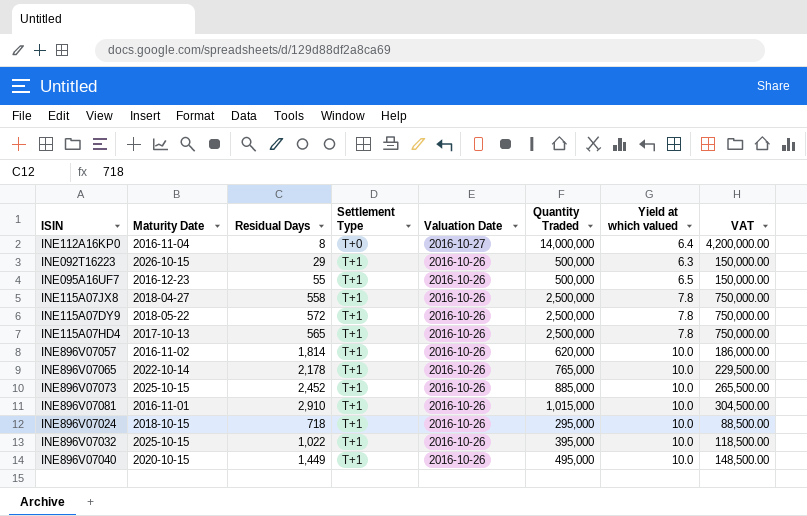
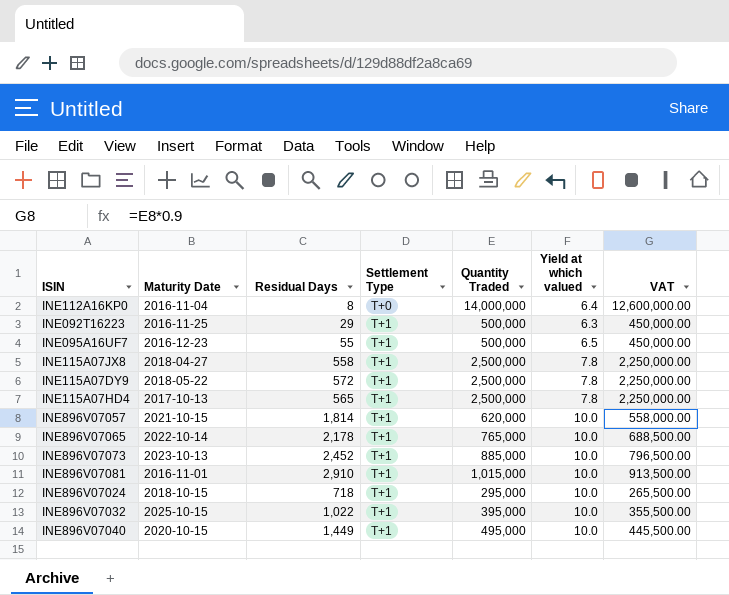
column Valuation Date | position: 5 -> none
column VAT | formula: [Quantity Traded] * 0.3 -> [Quantity Traded] * 0.9
INE092T16223 | Maturity Date: 2026-10-15 -> 2016-11-25
INE896V07057 | Maturity Date: 2016-11-02 -> 2021-10-15
INE896V07073 | Maturity Date: 2025-10-15 -> 2023-10-13

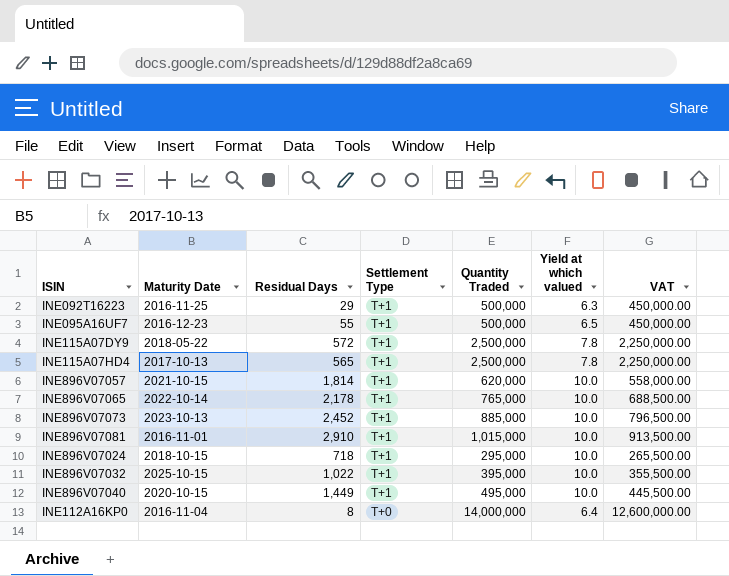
row order: Settlement Type ascending -> Settlement Type descending
row INE115A07JX8: 2018-04-27 | 558 | T+1 | 2,500,000 | 7.8 | 2,250,000.00 -> none

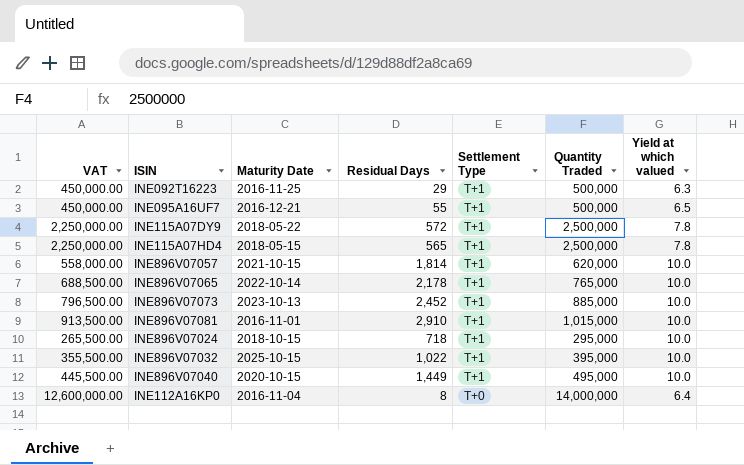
column VAT | position: 7 -> 1
INE095A16UF7 | Maturity Date: 2016-12-23 -> 2016-12-21
INE115A07HD4 | Maturity Date: 2017-10-13 -> 2018-05-15

